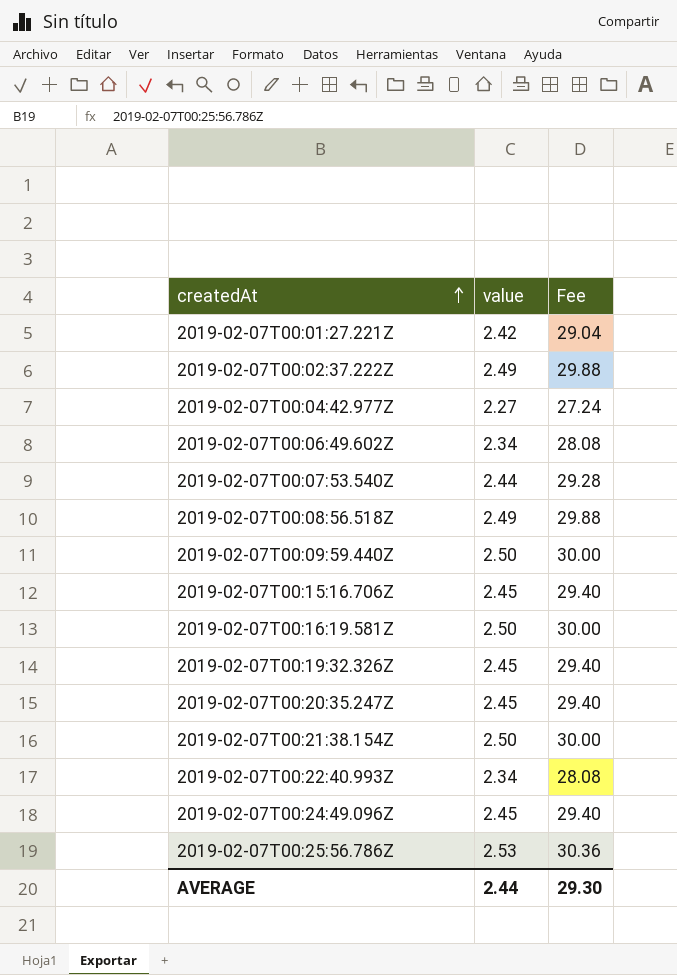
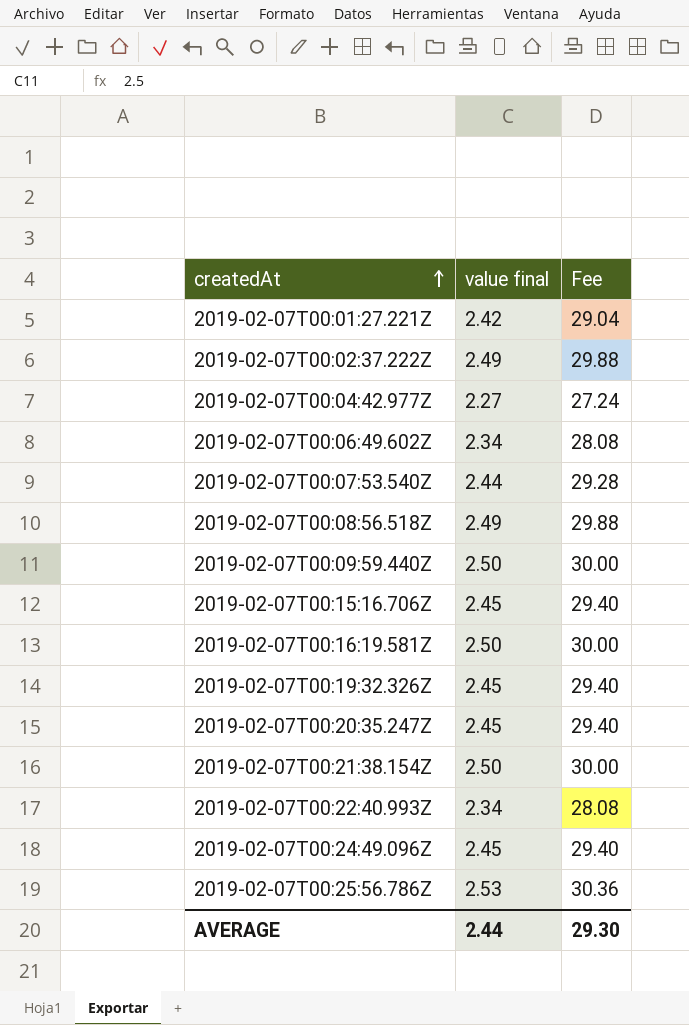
column name: value -> value final

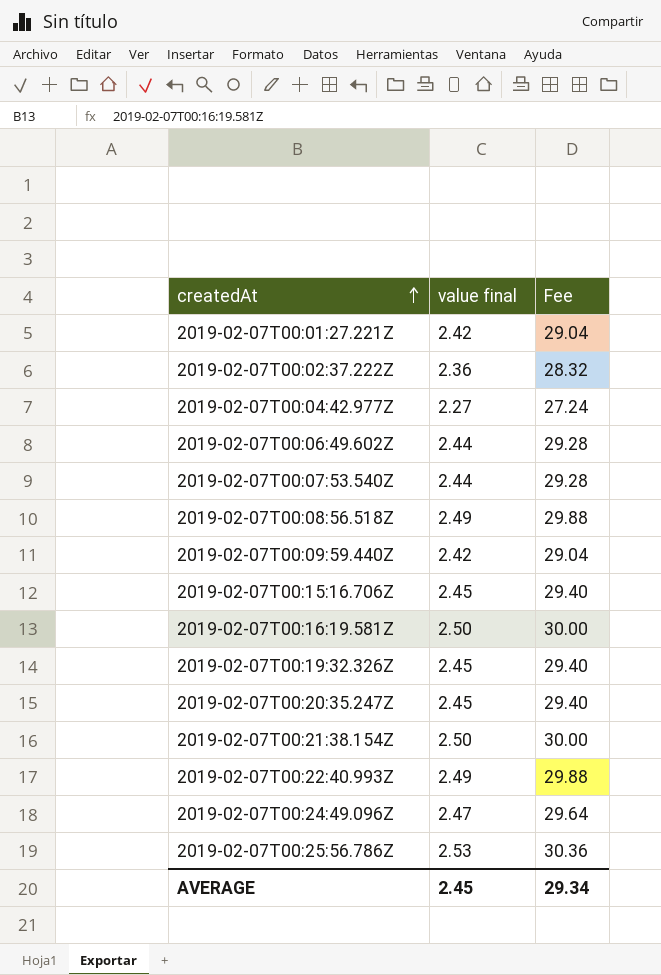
2019-02-07T00:02:37.222Z | value final: 2.49 -> 2.36
2019-02-07T00:02:37.222Z | Fee: 29.88 -> 28.32
2019-02-07T00:06:49.602Z | value final: 2.34 -> 2.44
2019-02-07T00:06:49.602Z | Fee: 28.08 -> 29.28
2019-02-07T00:09:59.440Z | value final: 2.50 -> 2.42
2019-02-07T00:09:59.440Z | Fee: 30.00 -> 29.04
2019-02-07T00:22:40.993Z | value final: 2.34 -> 2.49
2019-02-07T00:22:40.993Z | Fee: 28.08 -> 29.88
2019-02-07T00:24:49.096Z | value final: 2.45 -> 2.47
2019-02-07T00:24:49.096Z | Fee: 29.40 -> 29.64
AVERAGE | value final: 2.44 -> 2.45
AVERAGE | Fee: 29.30 -> 29.34

